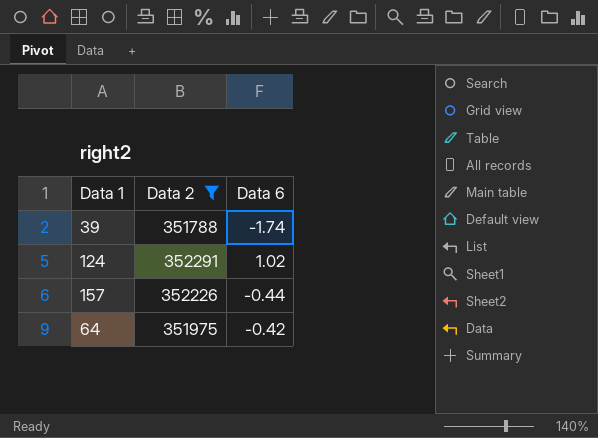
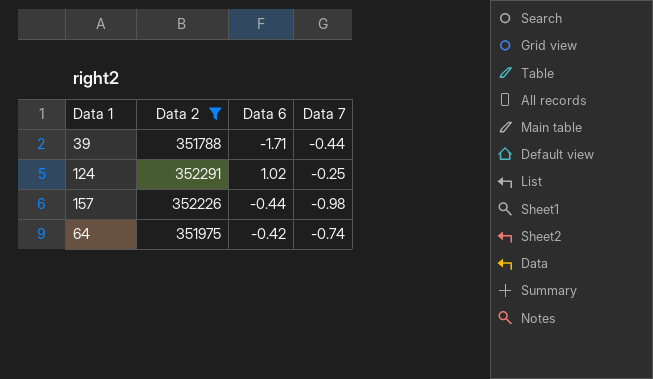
column Data 7 | position: none -> 4
39 | Data 6: -1.74 -> -1.71

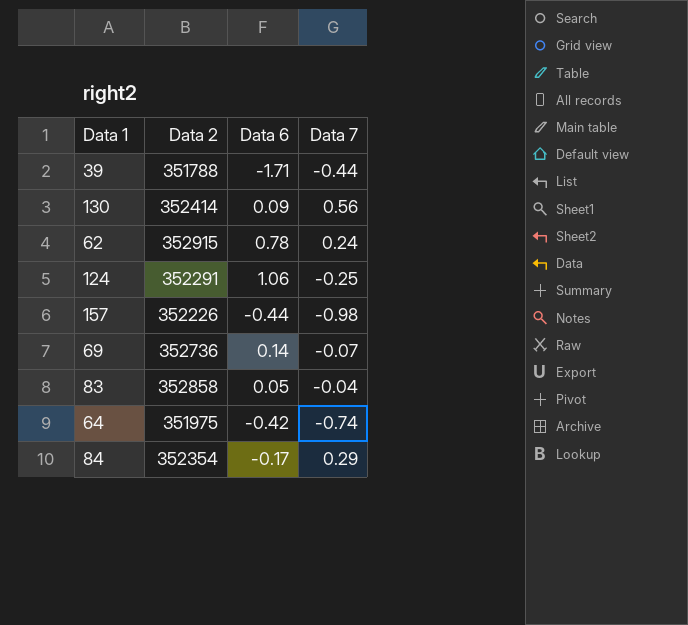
filter: Data 2 <= 352291 -> none
124 | Data 6: 1.02 -> 1.06

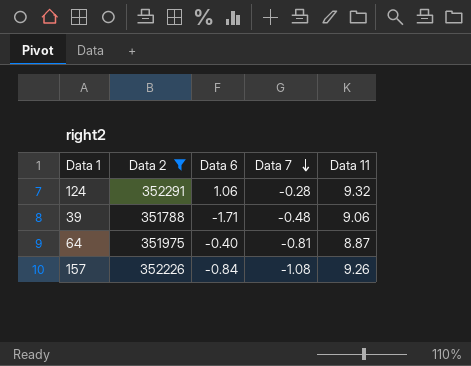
filter: none -> Data 2 <= 352291
row order: none -> Data 7 descending
column Data 11 | position: none -> 5
124 | Data 7: -0.25 -> -0.28
39 | Data 7: -0.44 -> -0.48
64 | Data 6: -0.42 -> -0.40
64 | Data 7: -0.74 -> -0.81
157 | Data 6: -0.44 -> -0.84
157 | Data 7: -0.98 -> -1.08

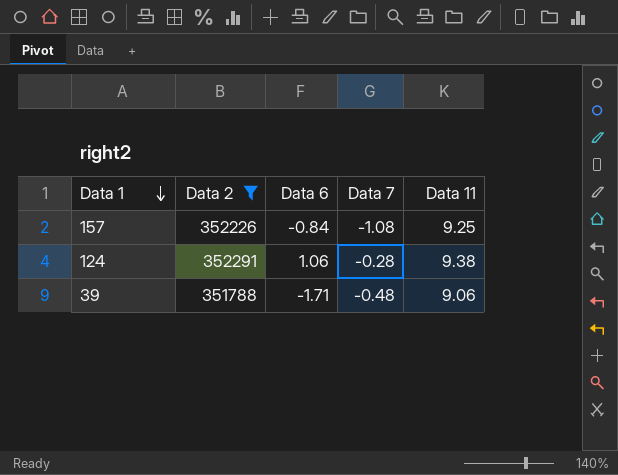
row order: Data 7 descending -> Data 1 descending
row 64: 351975 | -0.40 | -0.81 | 8.87 -> none
157 | Data 11: 9.26 -> 9.25
124 | Data 11: 9.32 -> 9.38

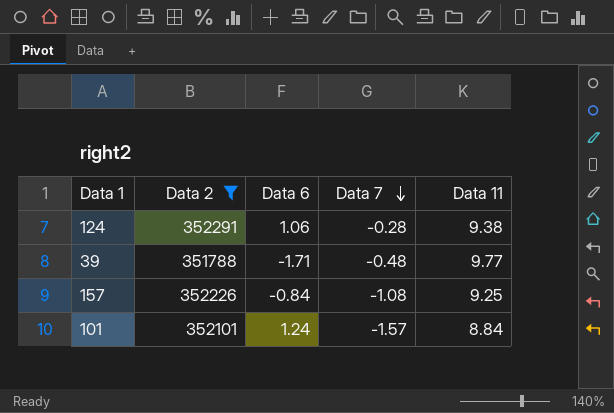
row order: Data 1 descending -> Data 7 descending
39 | Data 11: 9.06 -> 9.77
row 101: none -> 352101 | 1.24 | -1.57 | 8.84

